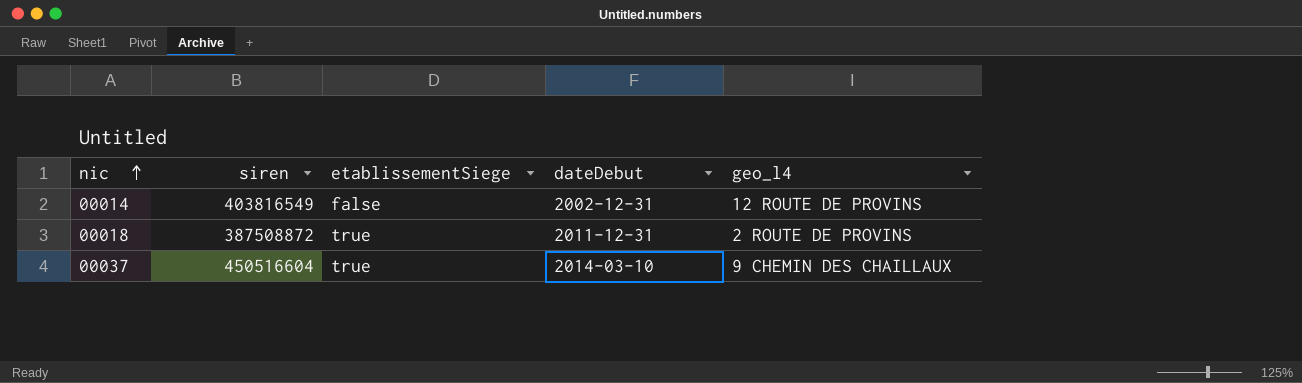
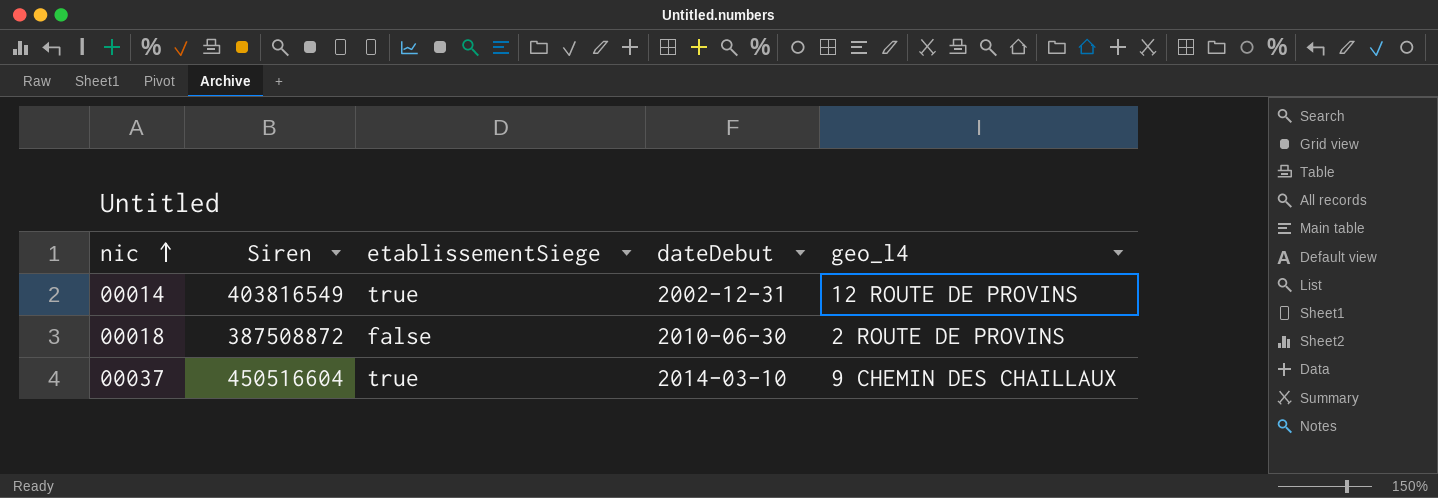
column name: siren -> Siren
00014 | etablissementSiege: false -> true
00018 | etablissementSiege: true -> false
00018 | dateDebut: 2011-12-31 -> 2010-06-30

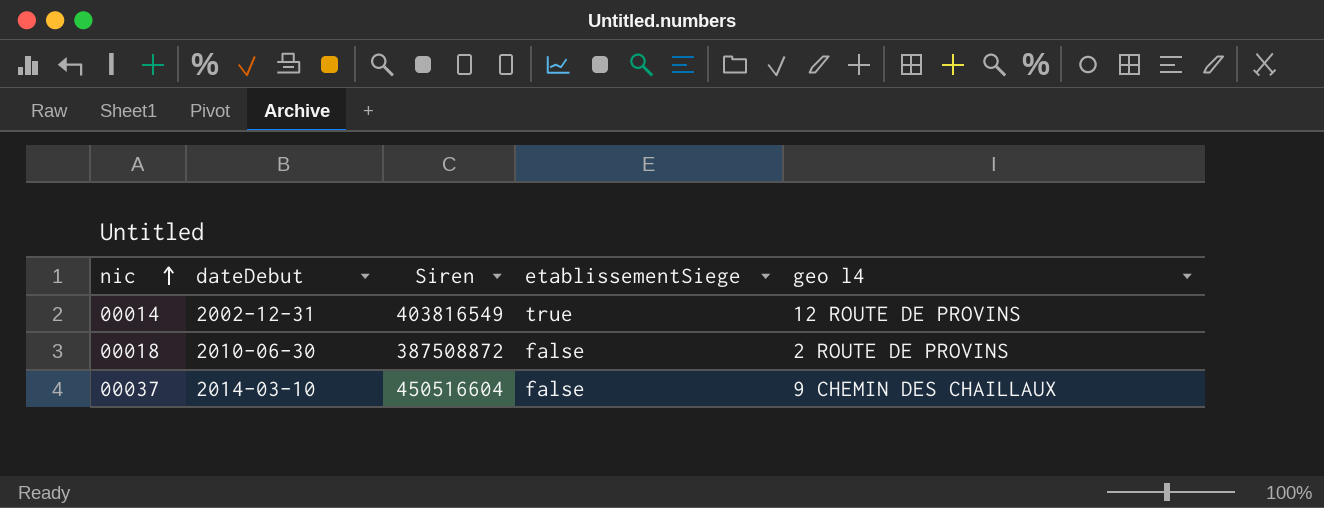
column dateDebut | position: 4 -> 2
column name: geo_l4 -> geo l4
00037 | etablissementSiege: true -> false

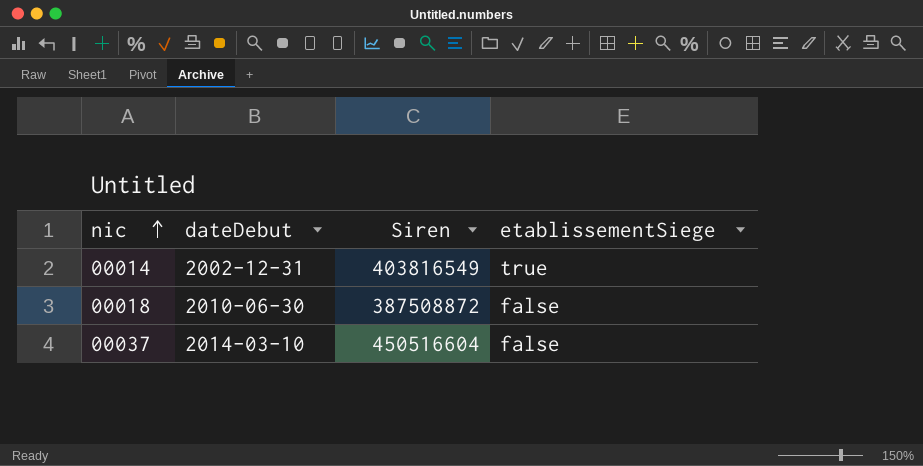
column geo l4 | position: 5 -> none

